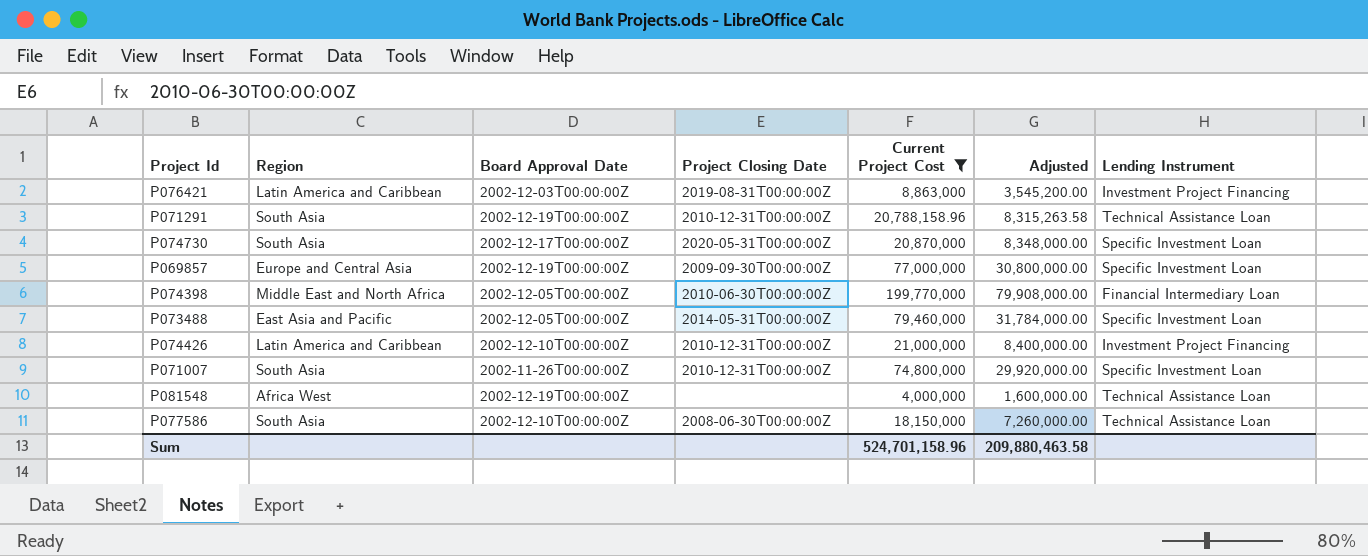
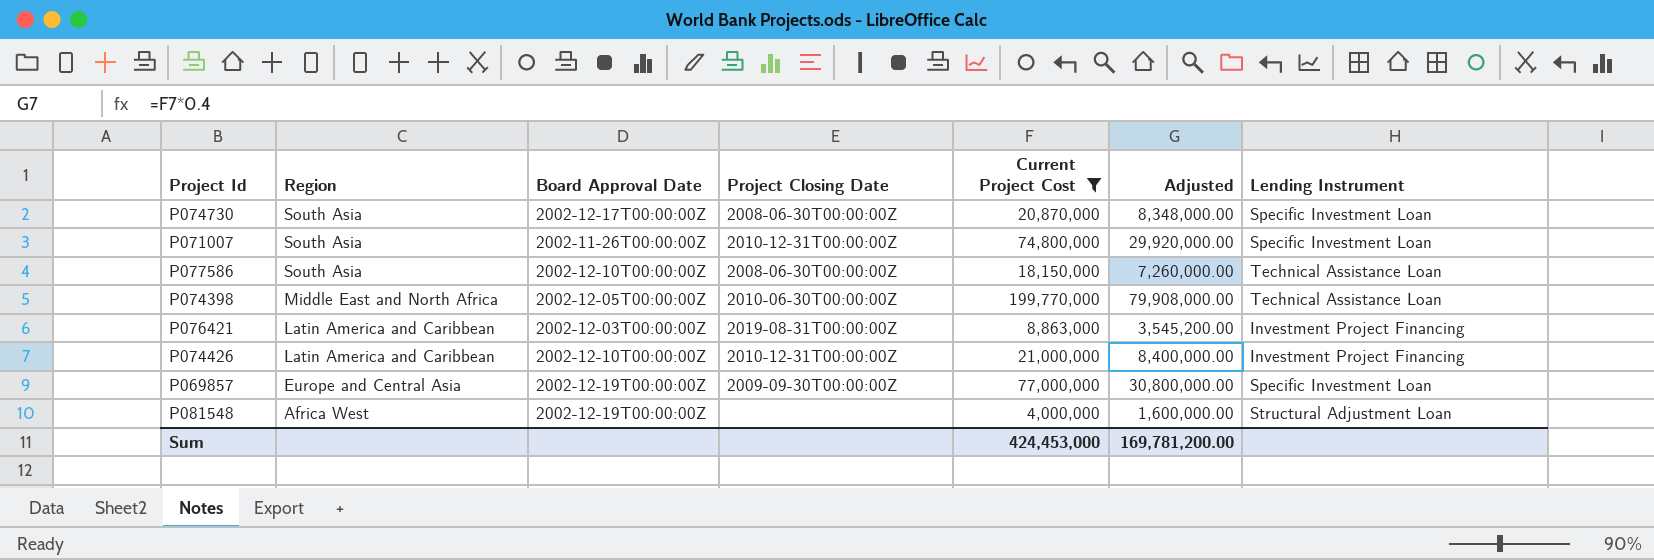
row order: none -> Region descending
row P071291: South Asia | 2002-12-19T00:00:00Z | 2010-12-31T00:00:00Z | 20,788,158.96 | 8,315,263.58 | Technical Assistance Loan -> none
row P073488: East Asia and Pacific | 2002-12-05T00:00:00Z | 2014-05-31T00:00:00Z | 79,460,000 | 31,784,000.00 | Specific Investment Loan -> none
P074730 | Project Closing Date: 2020-05-31T00:00:00Z -> 2008-06-30T00:00:00Z
P074398 | Lending Instrument: Financial Intermediary Loan -> Technical Assistance Loan
P081548 | Lending Instrument: Technical Assistance Loan -> Structural Adjustment Loan
Sum | Current Project Cost: 524,701,158.96 -> 424,453,000
Sum | Adjusted: 209,880,463.58 -> 169,781,200.00

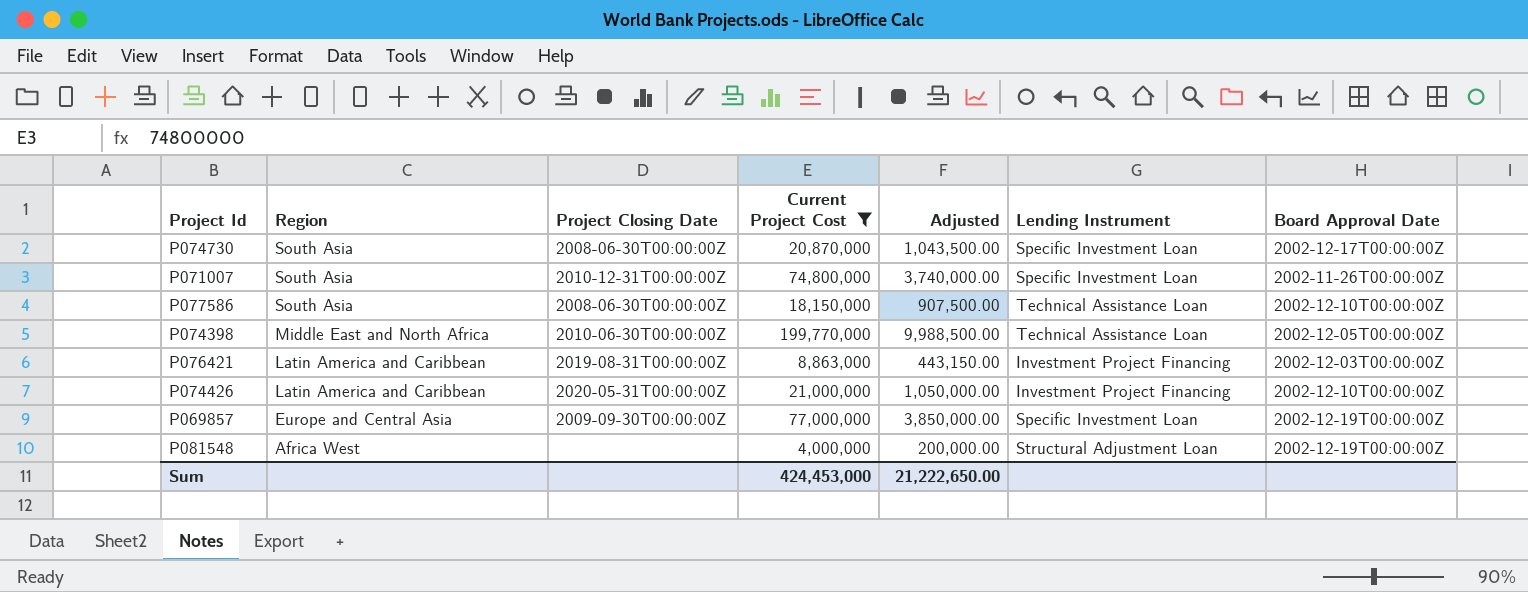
column Adjusted | formula: [Current Project Cost] * 0.4 -> [Current Project Cost] * 0.05
column Board Approval Date | position: 3 -> 7
P074426 | Project Closing Date: 2010-12-31T00:00:00Z -> 2020-05-31T00:00:00Z
Sum | Adjusted: 169,781,200.00 -> 21,222,650.00

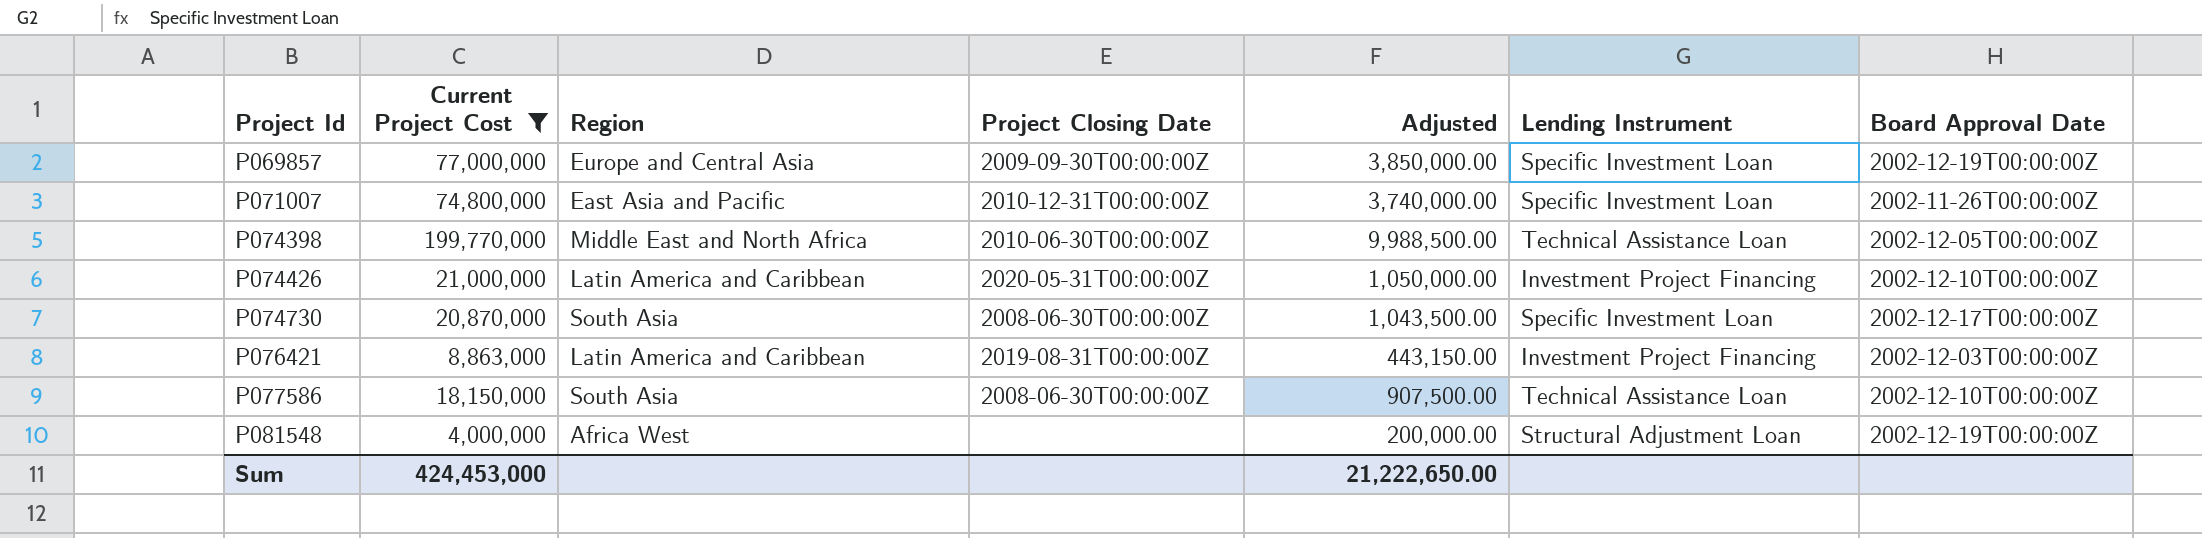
row order: Region descending -> Project Id ascending
column Current Project Cost | position: 4 -> 2
P071007 | Region: South Asia -> East Asia and Pacific

